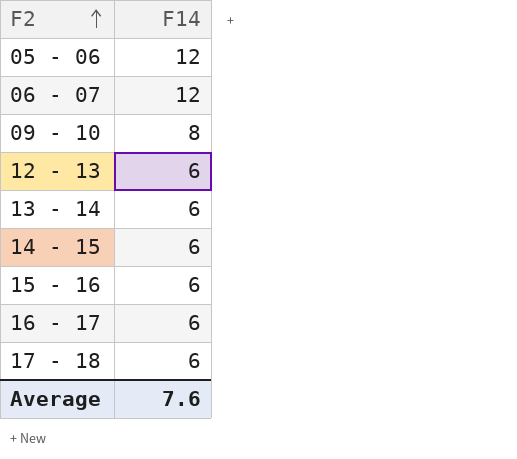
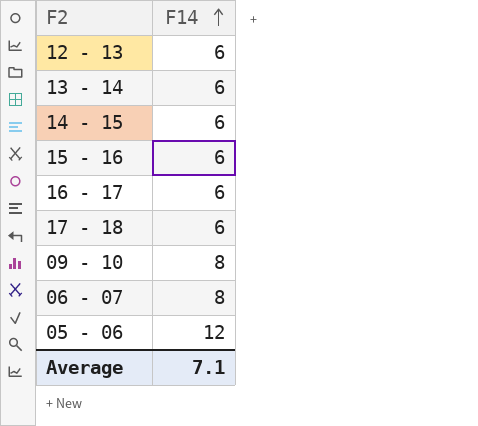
row order: F2 ascending -> F14 ascending
06 - 07 | F14: 12 -> 8
Average | F14: 7.6 -> 7.1

